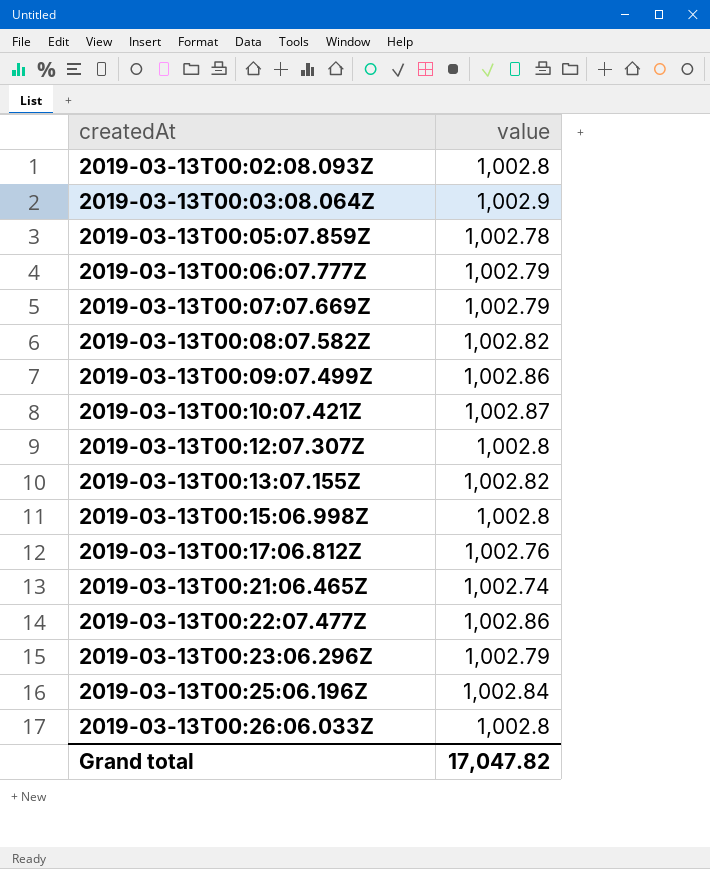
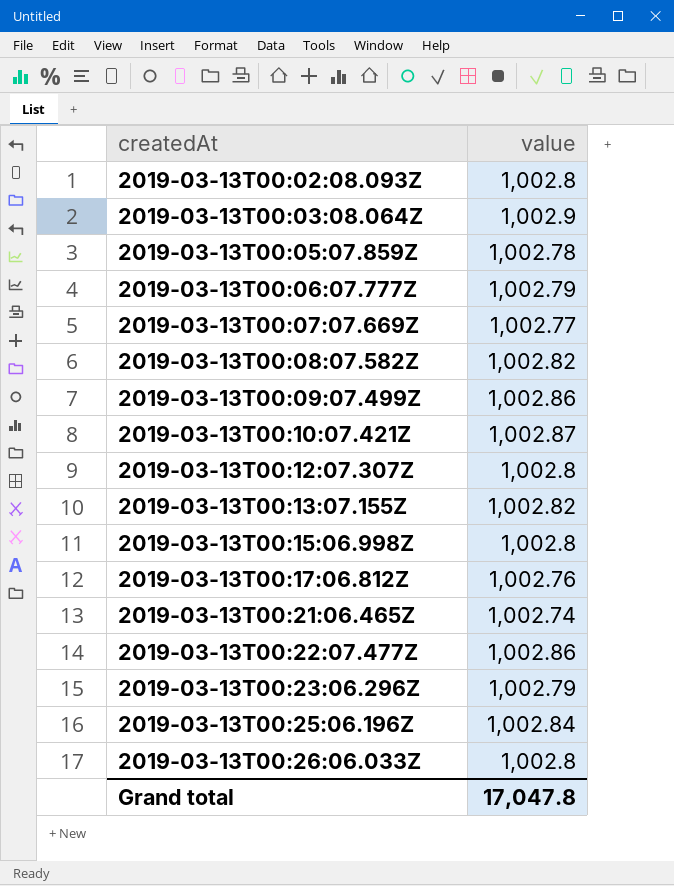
2019-03-13T00:07:07.669Z | value: 1,002.79 -> 1,002.77
Grand total | value: 17,047.82 -> 17,047.8

